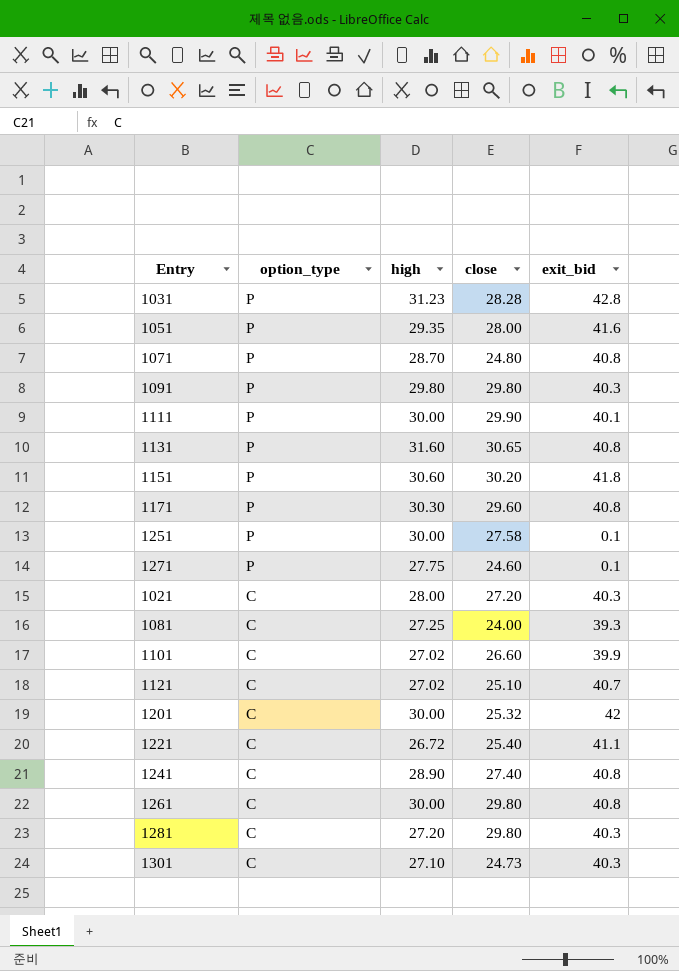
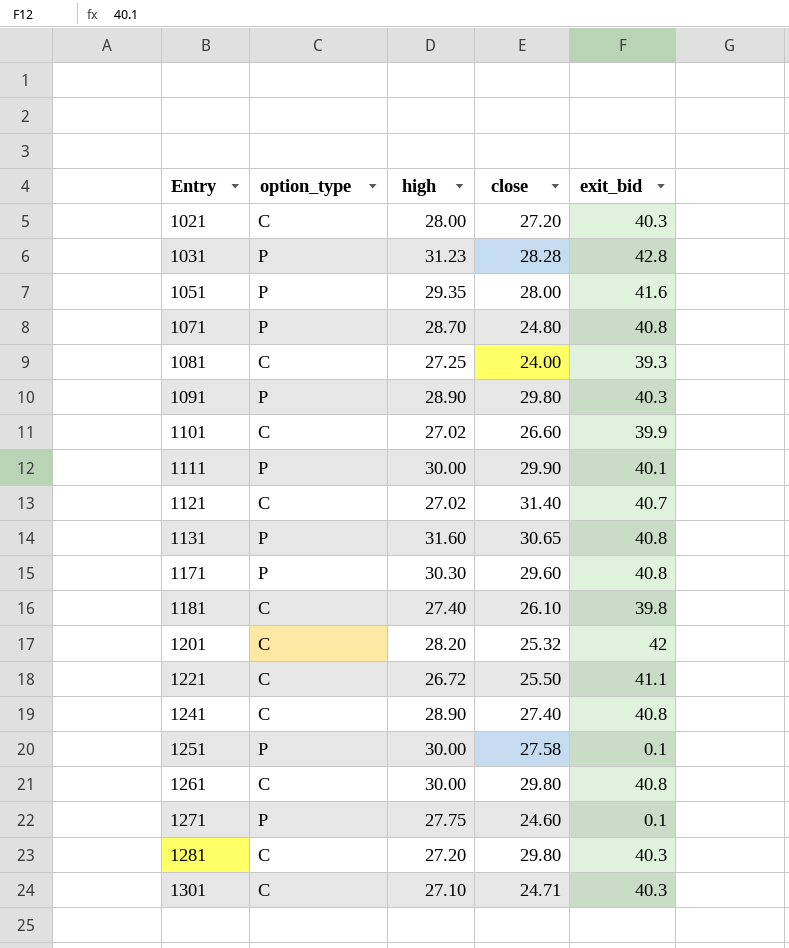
row order: option_type descending -> Entry ascending
row 1151: P | 30.60 | 30.20 | 41.8 -> none
1091 | high: 29.80 -> 28.90
1121 | close: 25.10 -> 31.40
row 1181: none -> C | 27.40 | 26.10 | 39.8
1201 | high: 30.00 -> 28.20
1221 | close: 25.40 -> 25.50
1301 | close: 24.73 -> 24.71

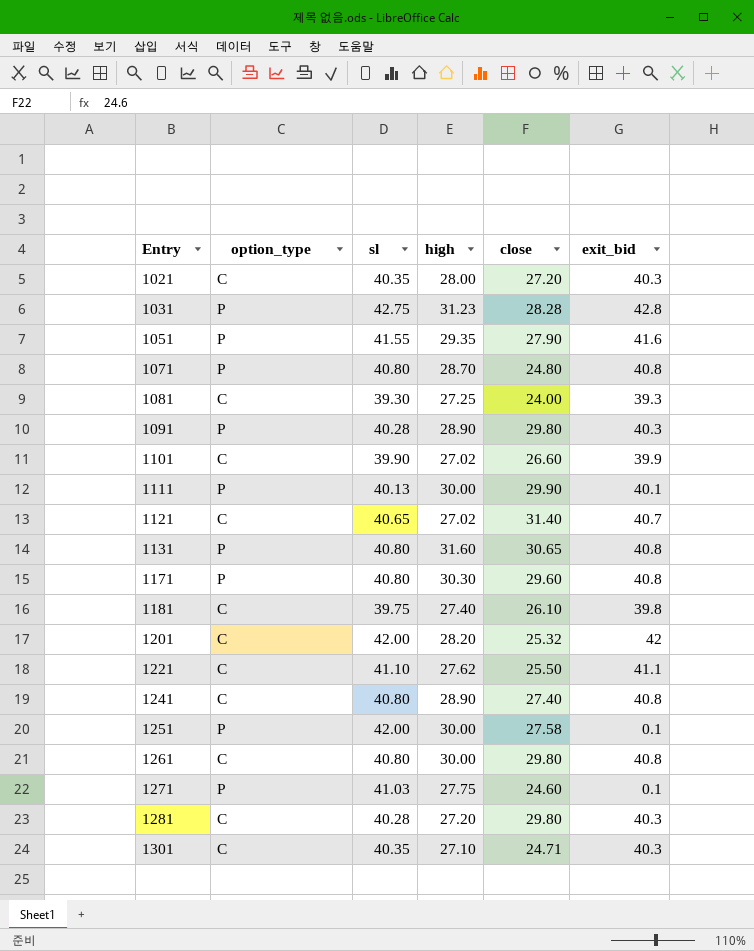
column sl | position: none -> 3
1051 | close: 28.00 -> 27.90
1221 | high: 26.72 -> 27.62

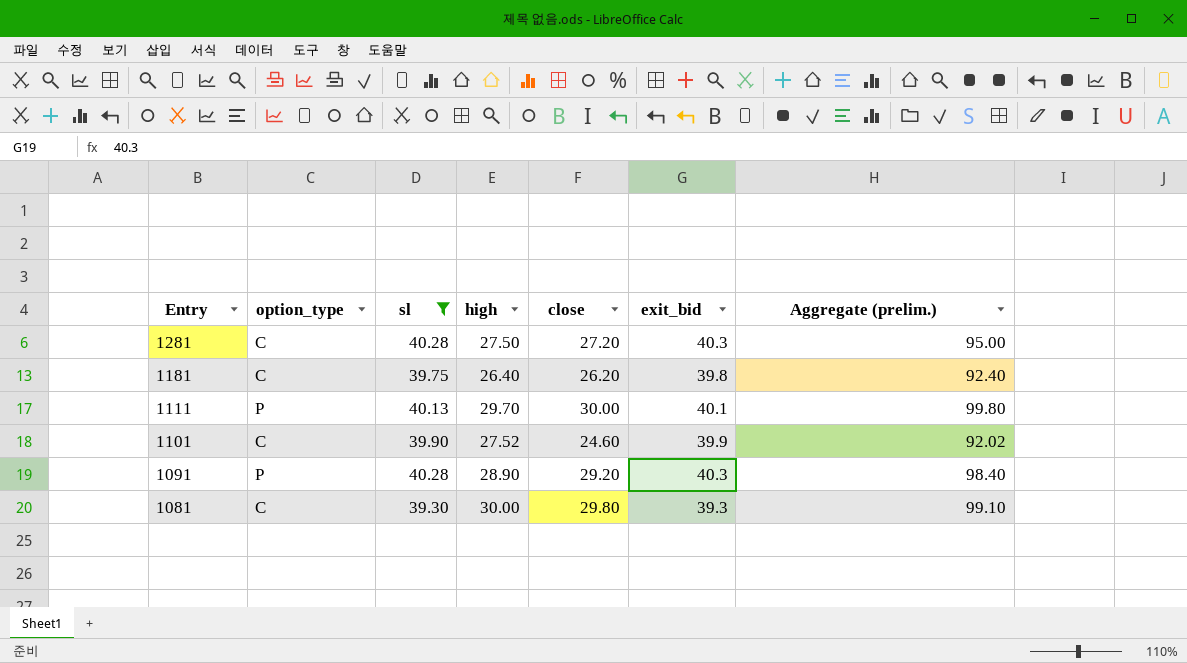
filter: none -> sl <= 40.28
row order: Entry ascending -> Entry descending
column Aggregate (prelim.) | formula: none -> [high] + [close] + [exit_bid]
1281 | high: 27.20 -> 27.50
1281 | close: 29.80 -> 27.20
1181 | high: 27.40 -> 26.40
1181 | close: 26.10 -> 26.20
1111 | high: 30.00 -> 29.70
1111 | close: 29.90 -> 30.00
1101 | high: 27.02 -> 27.52
1101 | close: 26.60 -> 24.60
1091 | close: 29.80 -> 29.20
1081 | high: 27.25 -> 30.00
1081 | close: 24.00 -> 29.80

